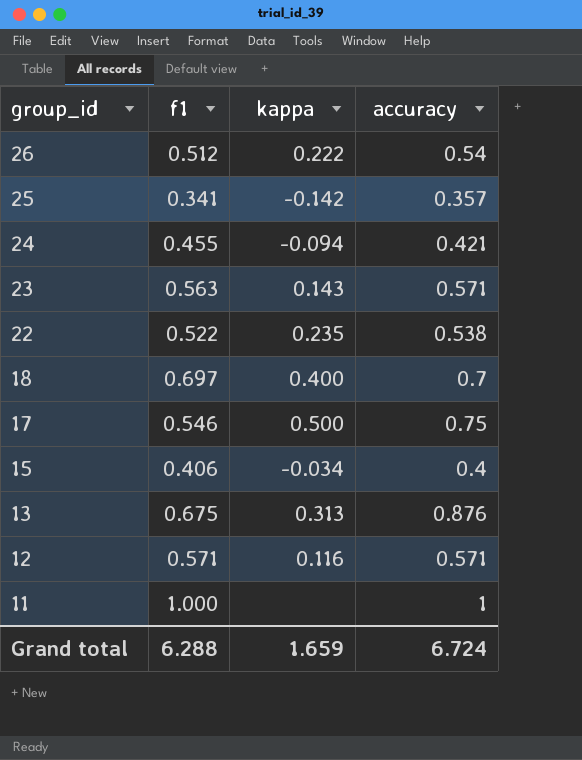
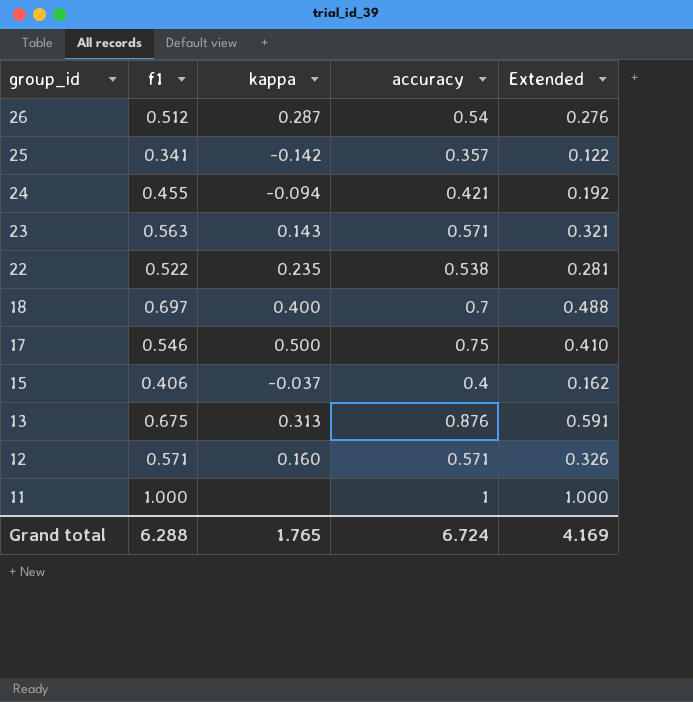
column Extended | formula: none -> [f1] * [accuracy]
26 | kappa: 0.222 -> 0.287
15 | kappa: -0.034 -> -0.037
12 | kappa: 0.116 -> 0.160
Grand total | kappa: 1.659 -> 1.765

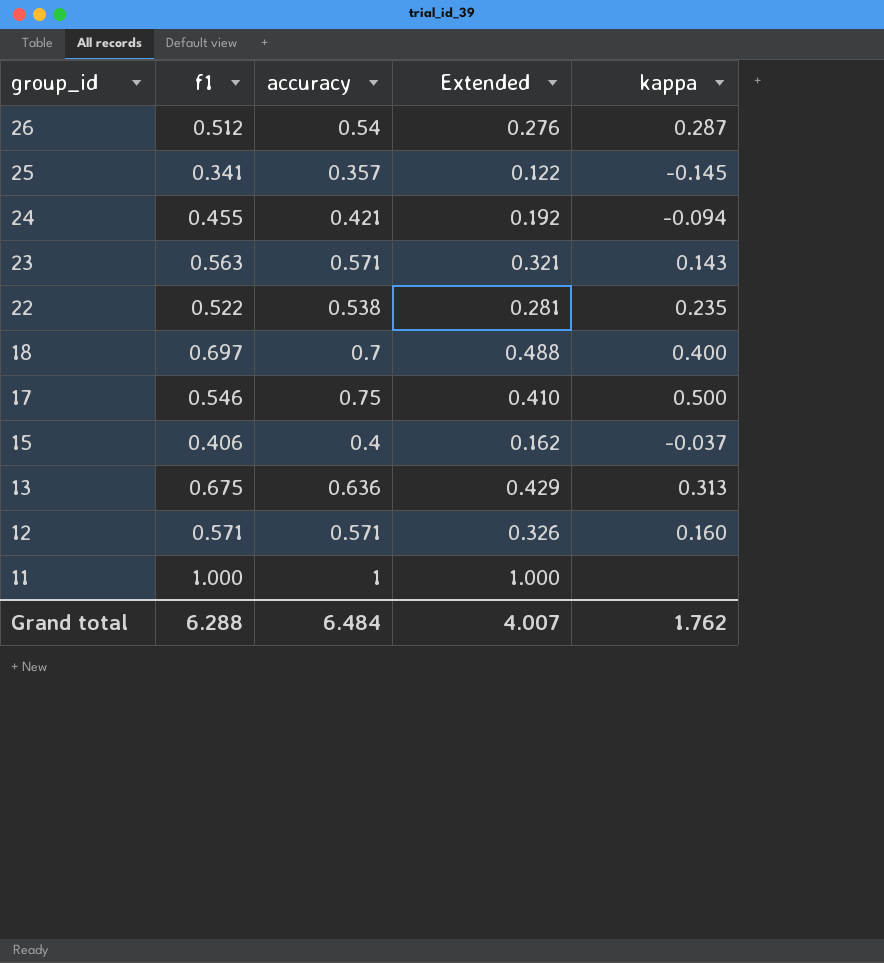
column kappa | position: 3 -> 5
25 | kappa: -0.142 -> -0.145
13 | accuracy: 0.876 -> 0.636
13 | Extended: 0.591 -> 0.429
Grand total | accuracy: 6.724 -> 6.484
Grand total | Extended: 4.169 -> 4.007
Grand total | kappa: 1.765 -> 1.762

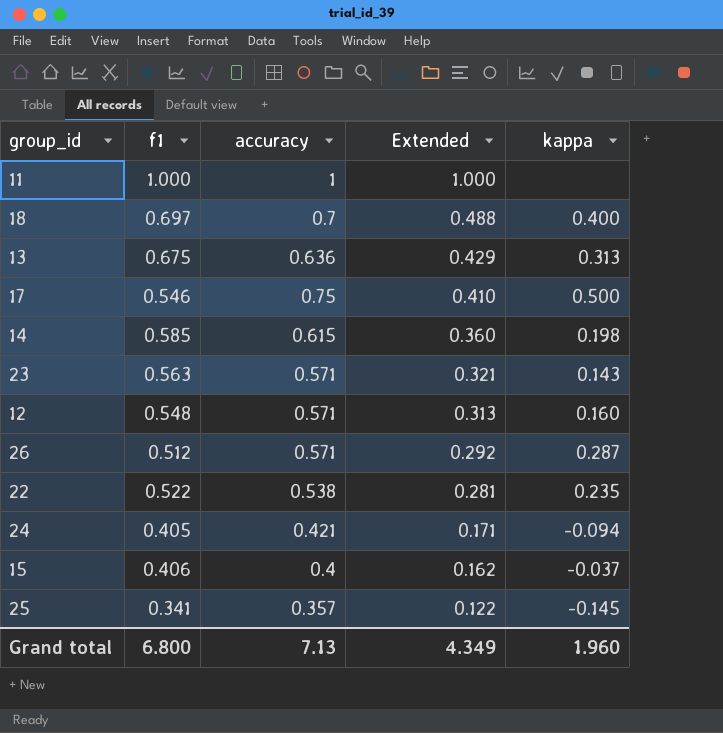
row order: group_id descending -> Extended descending
row 14: none -> 0.585 | 0.615 | 0.360 | 0.198
12 | f1: 0.571 -> 0.548
12 | Extended: 0.326 -> 0.313
26 | accuracy: 0.54 -> 0.571
26 | Extended: 0.276 -> 0.292
24 | f1: 0.455 -> 0.405
24 | Extended: 0.192 -> 0.171
Grand total | f1: 6.288 -> 6.800
Grand total | accuracy: 6.484 -> 7.13
Grand total | Extended: 4.007 -> 4.349
Grand total | kappa: 1.762 -> 1.960

